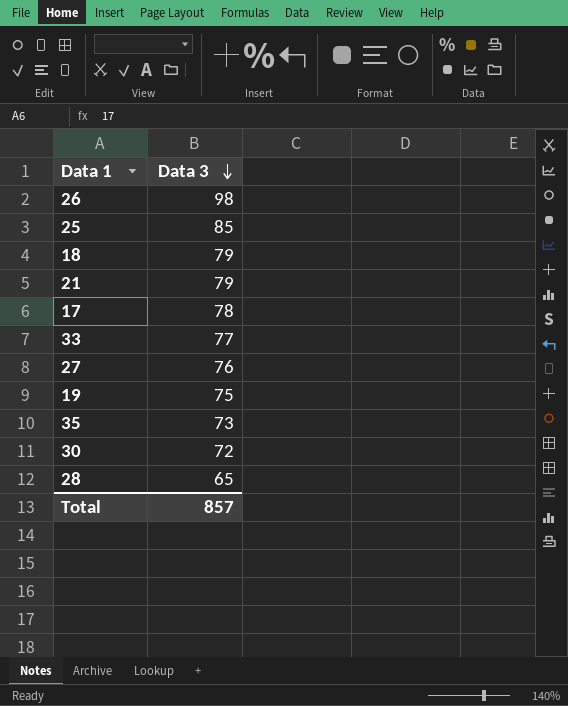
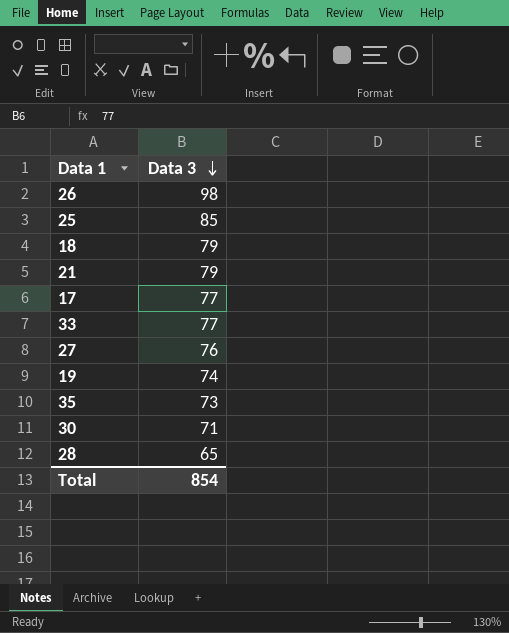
17 | Data 3: 78 -> 77
19 | Data 3: 75 -> 74
30 | Data 3: 72 -> 71
Total | Data 3: 857 -> 854

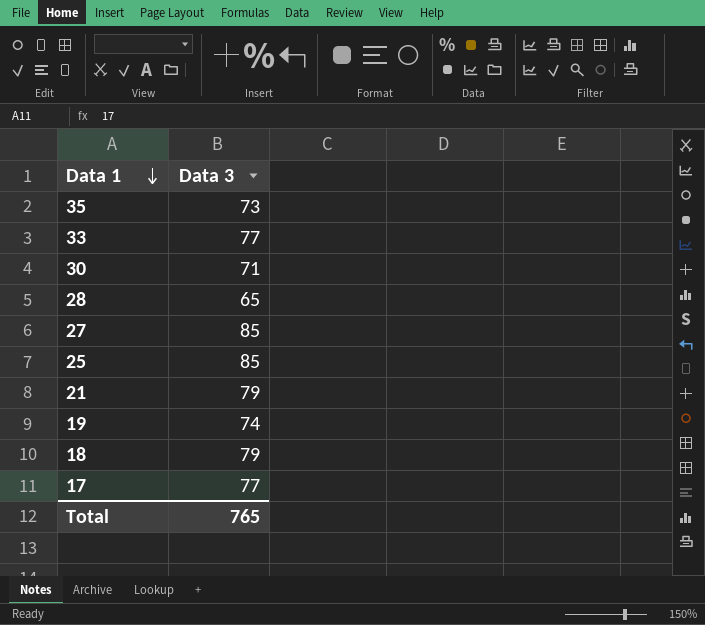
row order: Data 3 descending -> Data 1 descending
row 26: 98 -> none
27 | Data 3: 76 -> 85
Total | Data 3: 854 -> 765

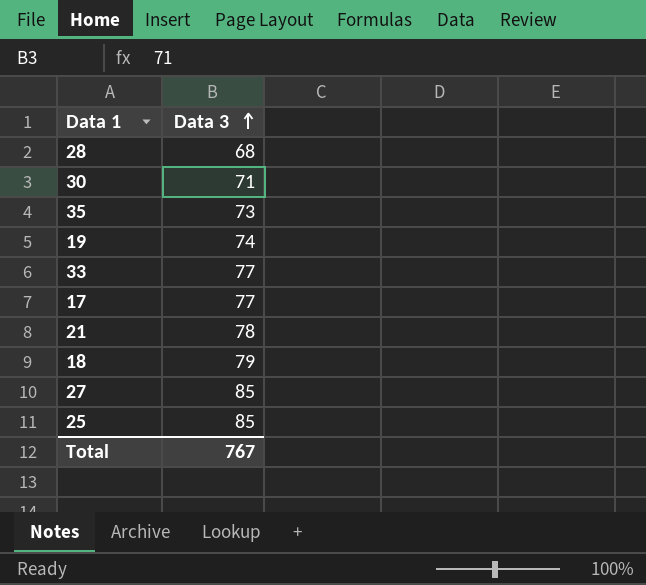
row order: Data 1 descending -> Data 3 ascending
28 | Data 3: 65 -> 68
21 | Data 3: 79 -> 78
Total | Data 3: 765 -> 767

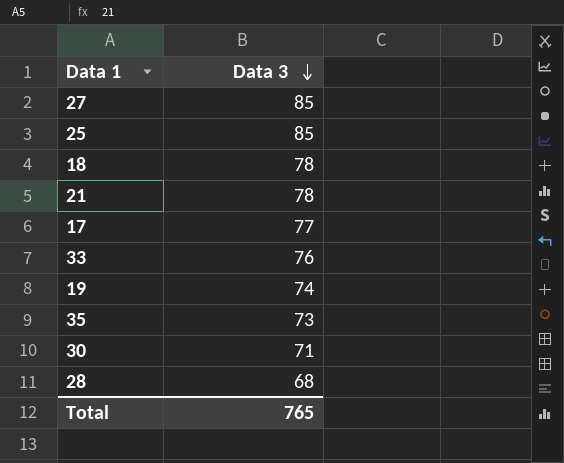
row order: Data 3 ascending -> Data 3 descending
18 | Data 3: 79 -> 78
33 | Data 3: 77 -> 76
Total | Data 3: 767 -> 765

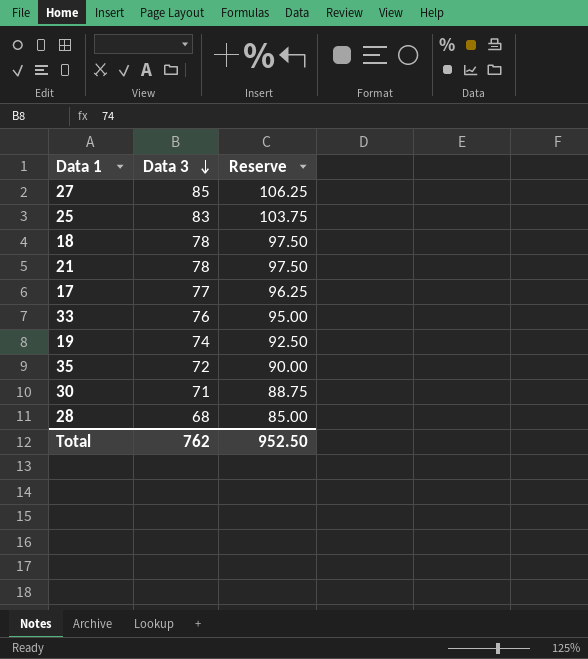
column Reserve | formula: none -> [Data 3] * 1.25
25 | Data 3: 85 -> 83
35 | Data 3: 73 -> 72
Total | Data 3: 765 -> 762

